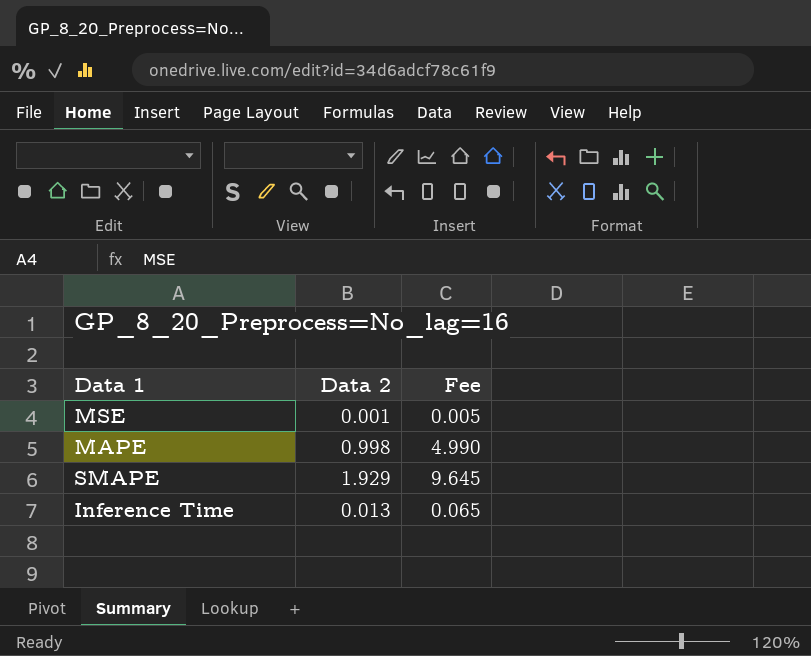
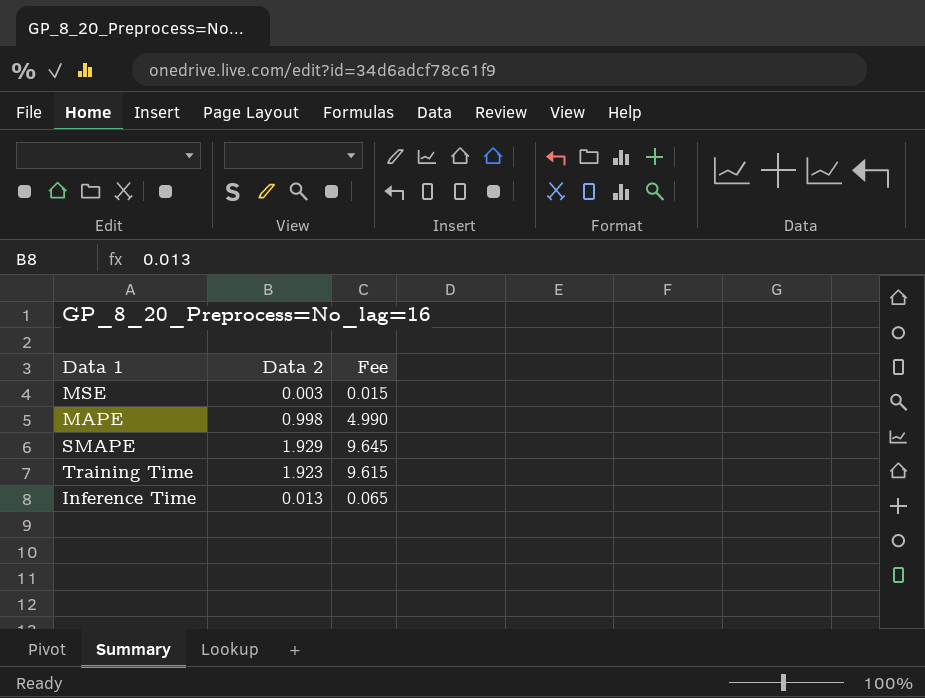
MSE | Data 2: 0.001 -> 0.003
MSE | Fee: 0.005 -> 0.015
row Training Time: none -> 1.923 | 9.615

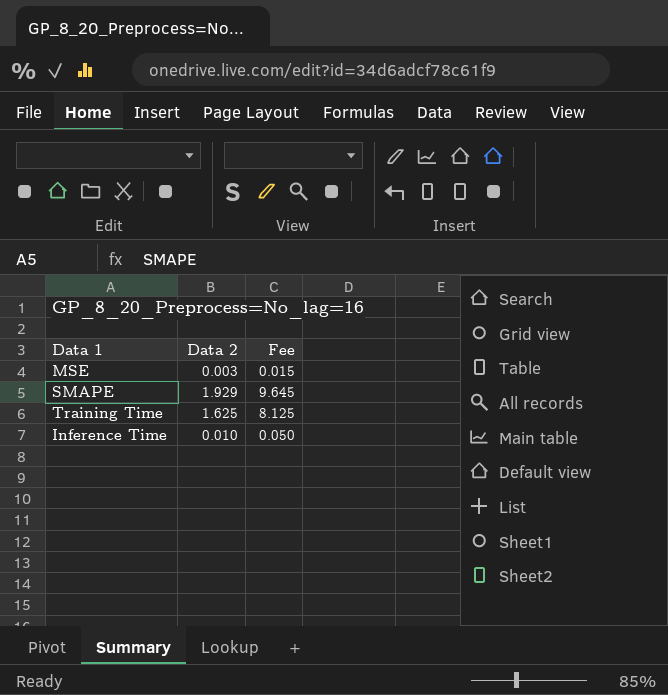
row MAPE: 0.998 | 4.990 -> none
Training Time | Data 2: 1.923 -> 1.625
Training Time | Fee: 9.615 -> 8.125
Inference Time | Data 2: 0.013 -> 0.010
Inference Time | Fee: 0.065 -> 0.050

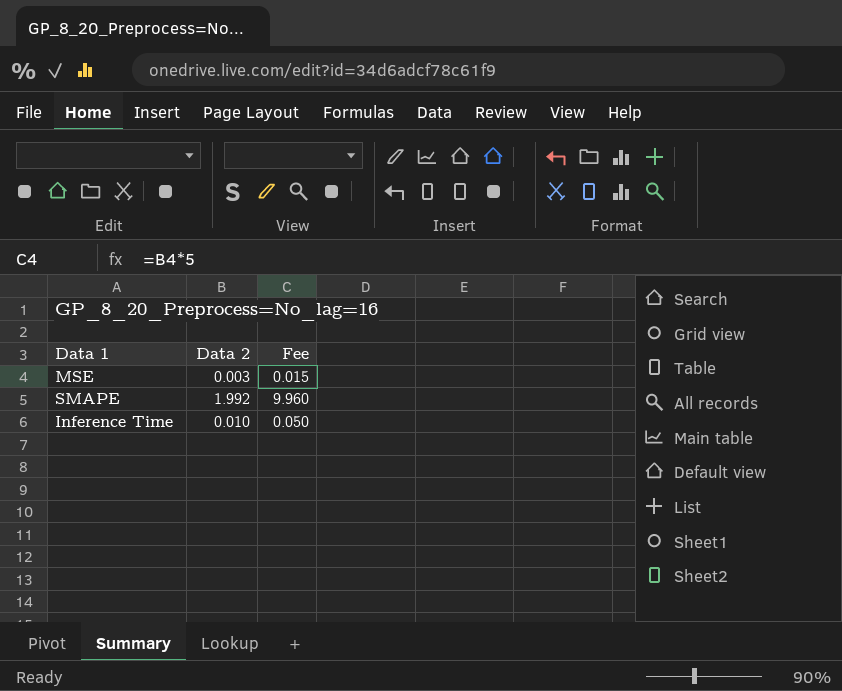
row Training Time: 1.625 | 8.125 -> none
SMAPE | Data 2: 1.929 -> 1.992
SMAPE | Fee: 9.645 -> 9.960

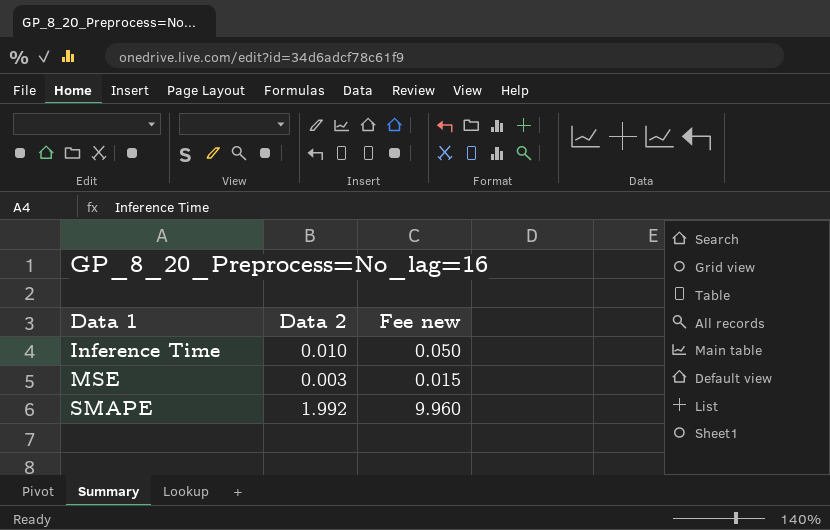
row order: none -> Data 1 ascending
column name: Fee -> Fee new

